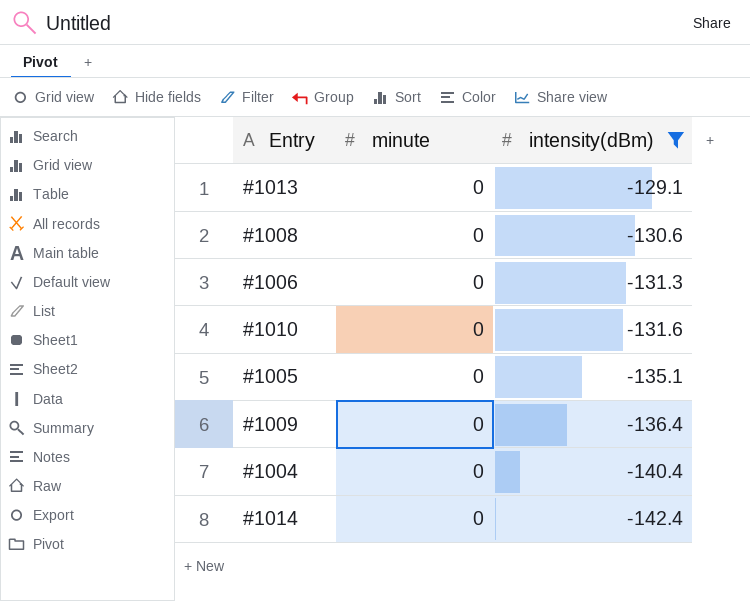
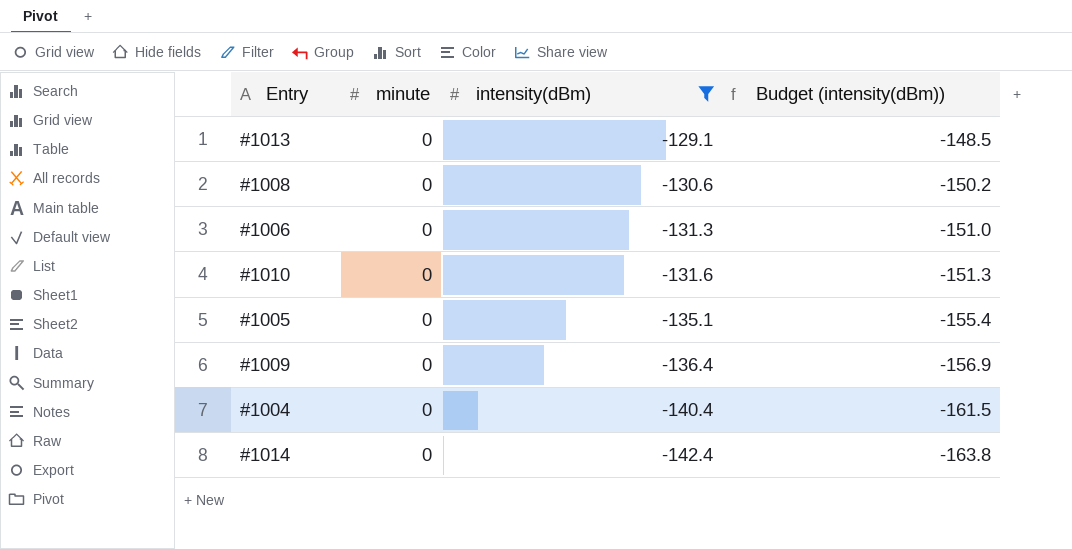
column Budget (intensity(dBm)) | formula: none -> [intensity(dBm)] * 1.15

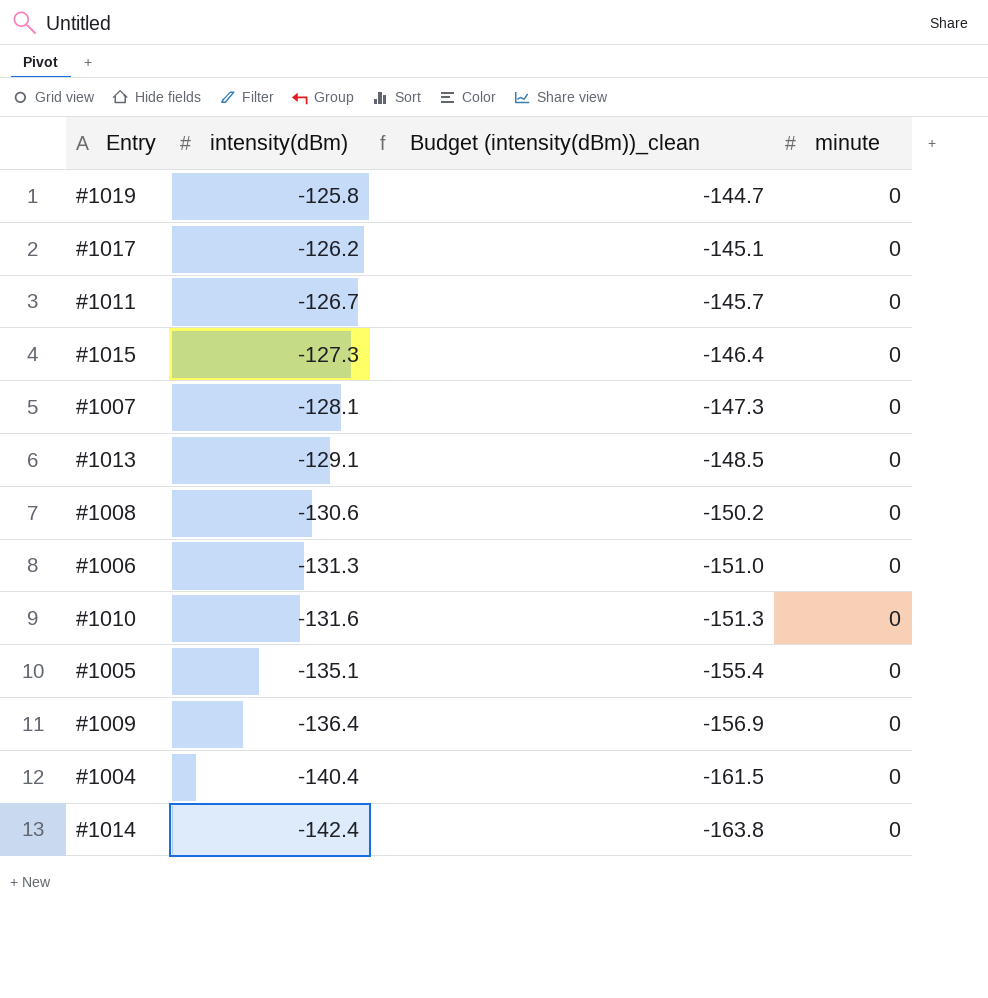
filter: intensity(dBm) <= -129.1 -> none
column name: Budget (intensity(dBm)) -> Budget (intensity(dBm))_clean
column minute | position: 2 -> 4

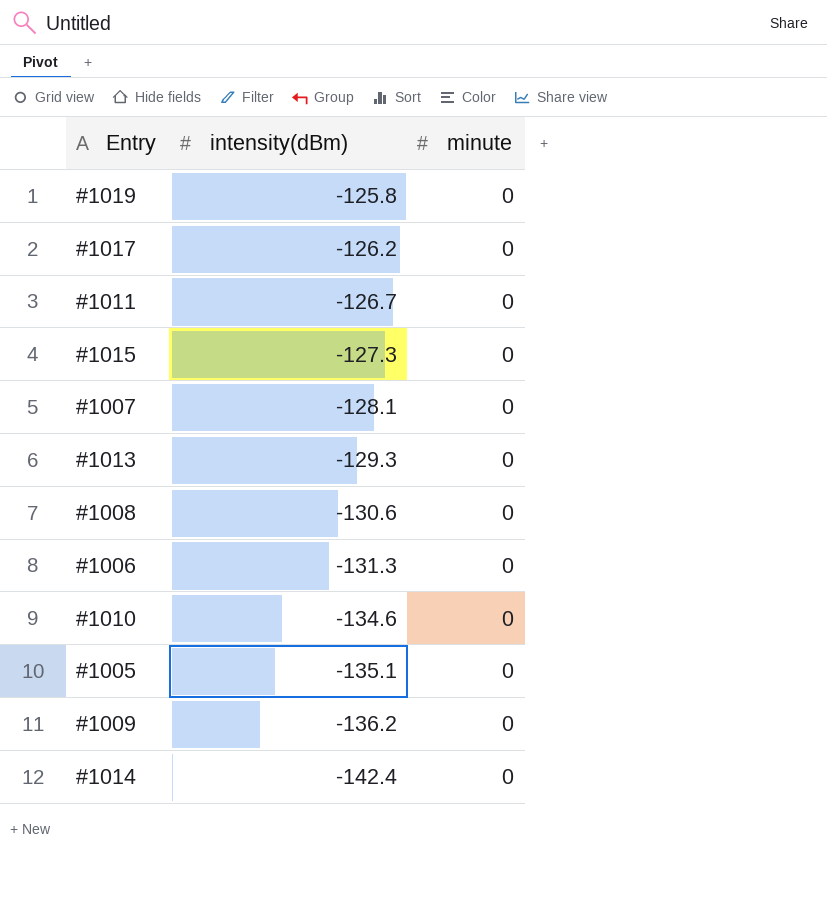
column Budget (intensity(dBm))_clean | formula: [intensity(dBm)] * 1.15 -> none
row #1004: -140.4 | -161.5 | 0 -> none
#1013 | intensity(dBm): -129.1 -> -129.3
#1010 | intensity(dBm): -131.6 -> -134.6
#1009 | intensity(dBm): -136.4 -> -136.2

